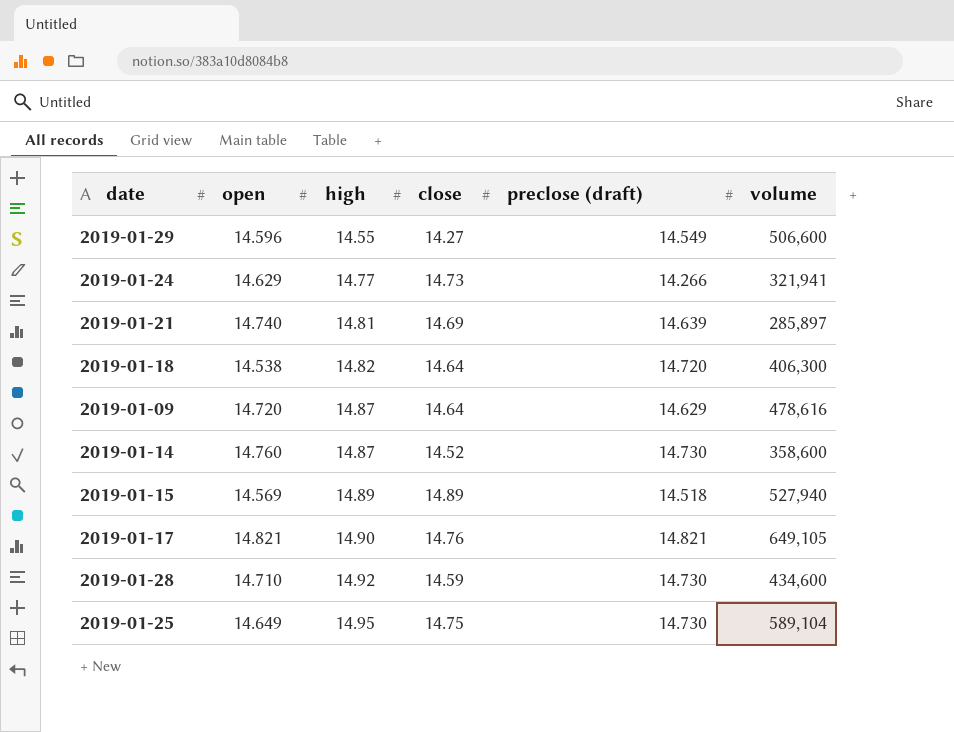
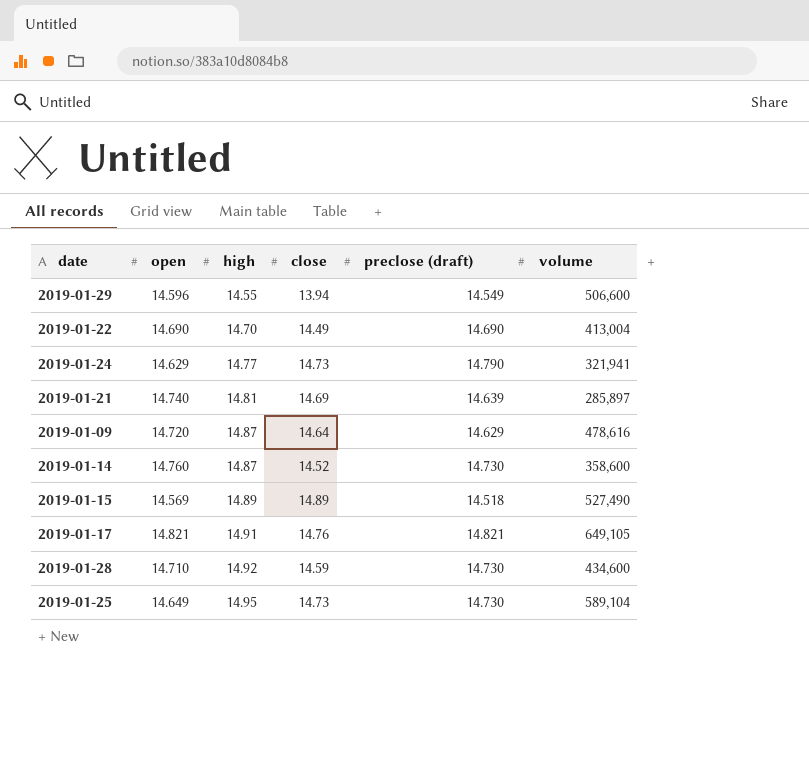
row 2019-01-18: 14.538 | 14.82 | 14.64 | 14.720 | 406,300 -> none
2019-01-29 | close: 14.27 -> 13.94
row 2019-01-22: none -> 14.690 | 14.70 | 14.49 | 14.690 | 413,004
2019-01-24 | preclose (draft): 14.266 -> 14.790
2019-01-15 | volume: 527,940 -> 527,490
2019-01-17 | high: 14.90 -> 14.91
2019-01-25 | close: 14.75 -> 14.73

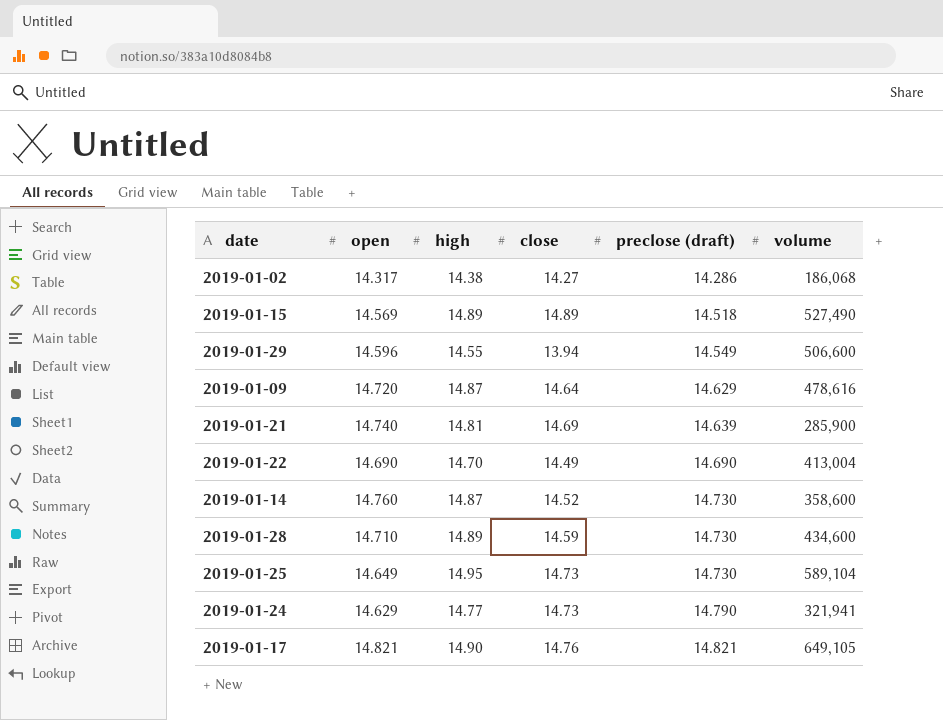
row order: high ascending -> preclose (draft) ascending
row 2019-01-02: none -> 14.317 | 14.38 | 14.27 | 14.286 | 186,068
2019-01-21 | volume: 285,897 -> 285,900
2019-01-28 | high: 14.92 -> 14.89
2019-01-17 | high: 14.91 -> 14.90

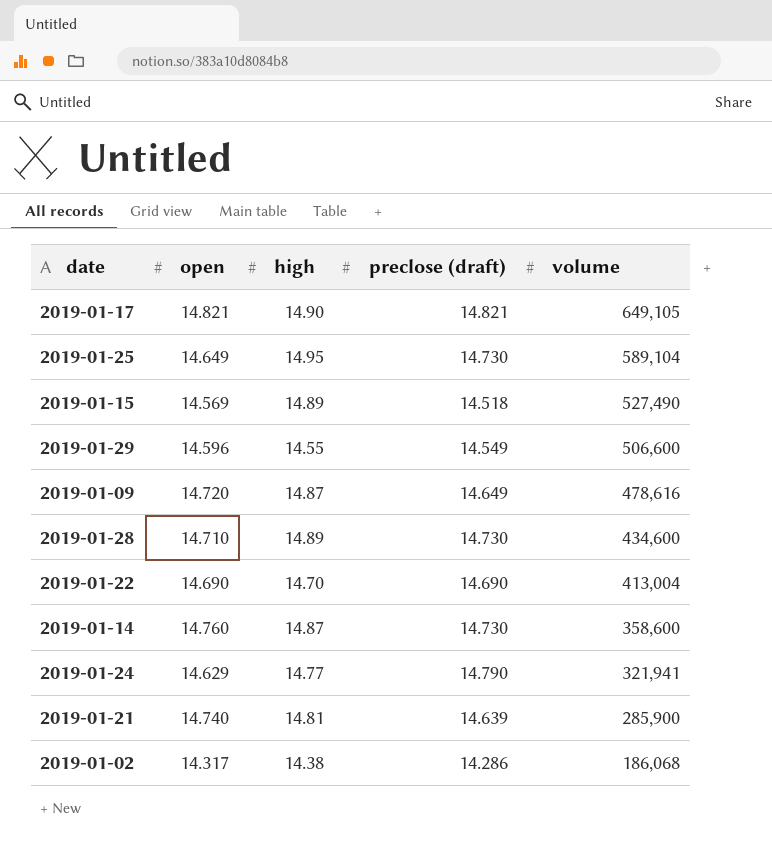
row order: preclose (draft) ascending -> volume descending
column close | position: 4 -> none
2019-01-09 | preclose (draft): 14.629 -> 14.649

